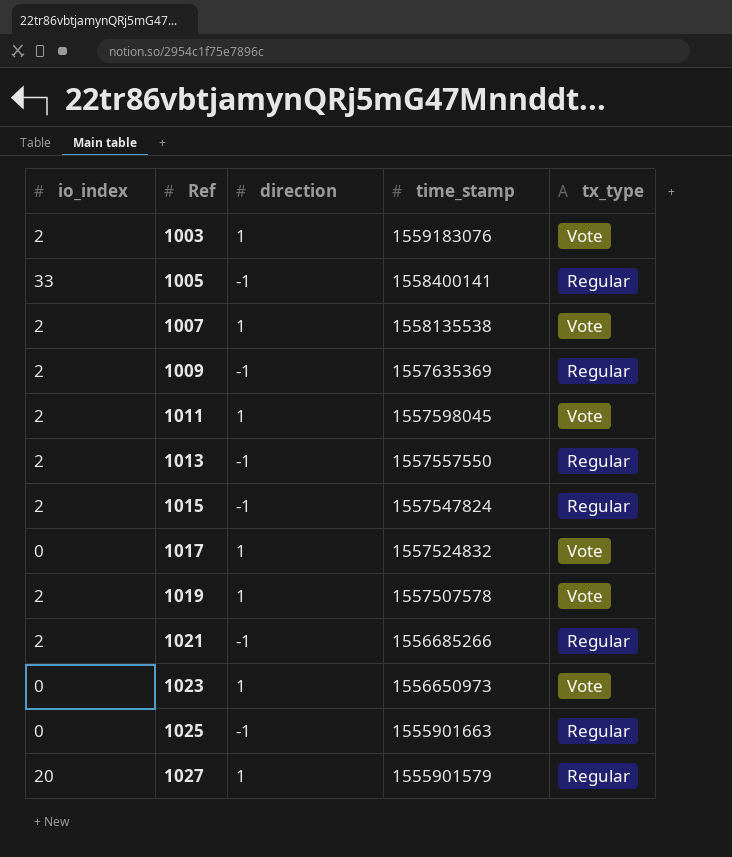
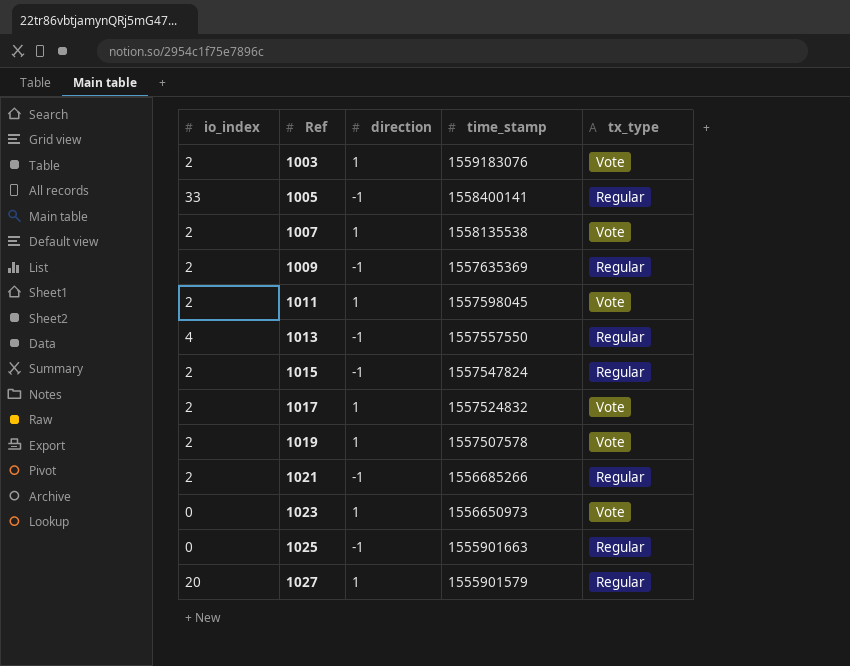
1013 | io_index: 2 -> 4
1017 | io_index: 0 -> 2

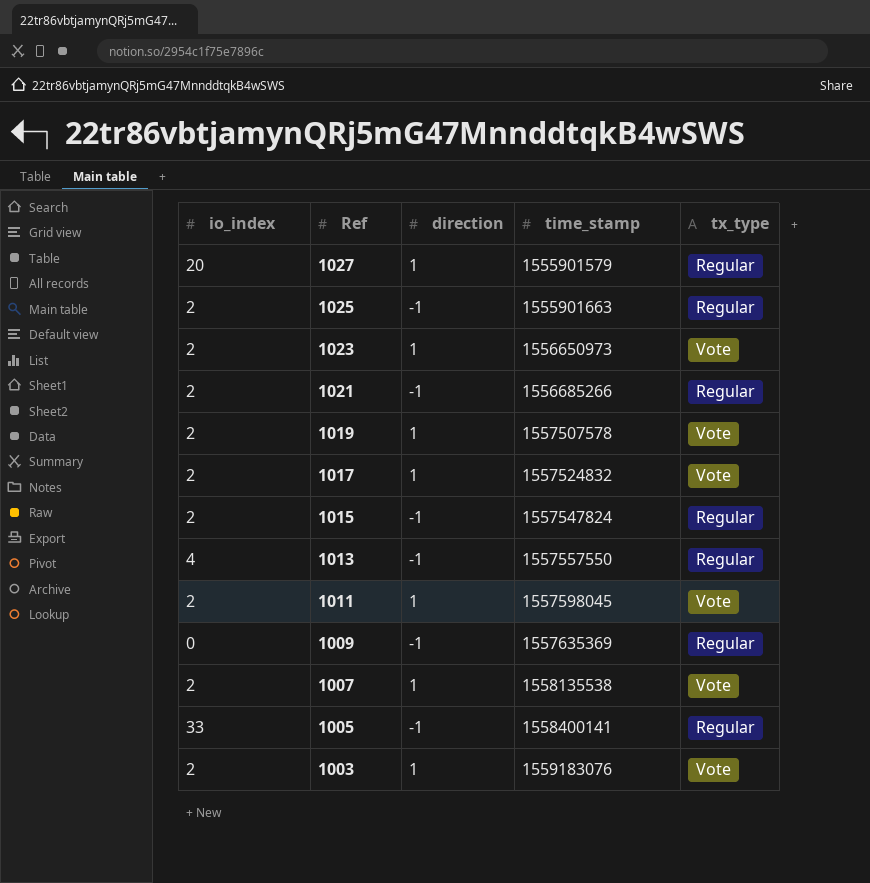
row order: Ref ascending -> Ref descending
1025 | io_index: 0 -> 2
1023 | io_index: 0 -> 2
1009 | io_index: 2 -> 0

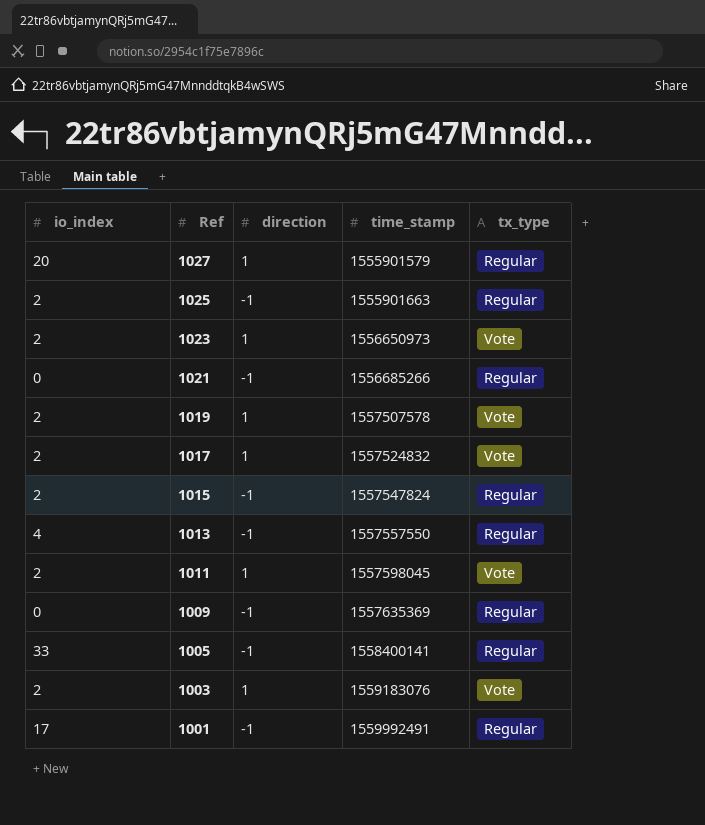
row 1007: 2 | 1 | 1558135538 | Vote -> none
1021 | io_index: 2 -> 0
row 1001: none -> 17 | -1 | 1559992491 | Regular

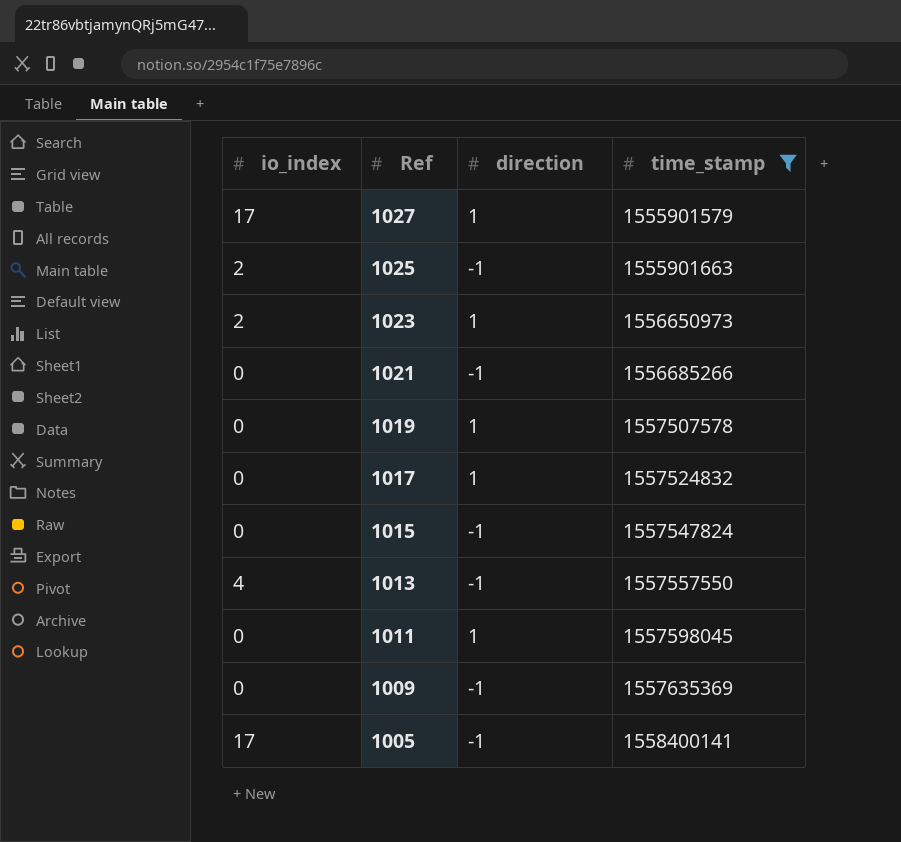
filter: none -> time_stamp <= 1558400141
column tx_type | position: 5 -> none
1027 | io_index: 20 -> 17
1019 | io_index: 2 -> 0
1017 | io_index: 2 -> 0
1015 | io_index: 2 -> 0
1011 | io_index: 2 -> 0
1005 | io_index: 33 -> 17

